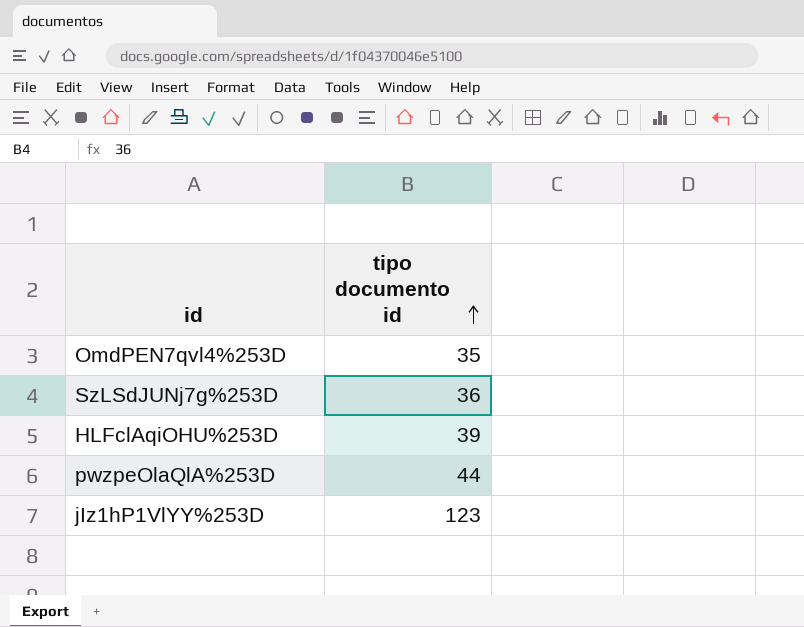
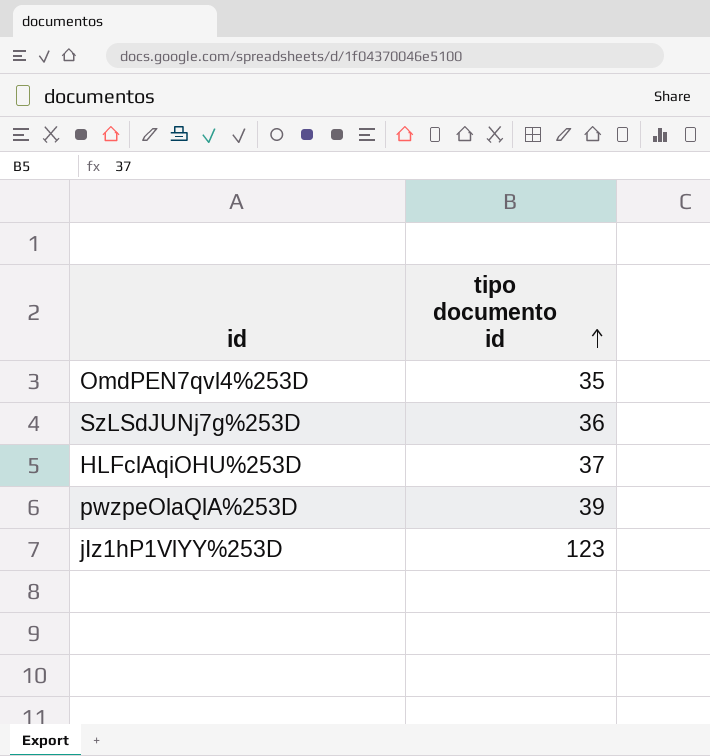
HLFclAqiOHU%253D | tipo documento id: 39 -> 37
pwzpeOlaQlA%253D | tipo documento id: 44 -> 39

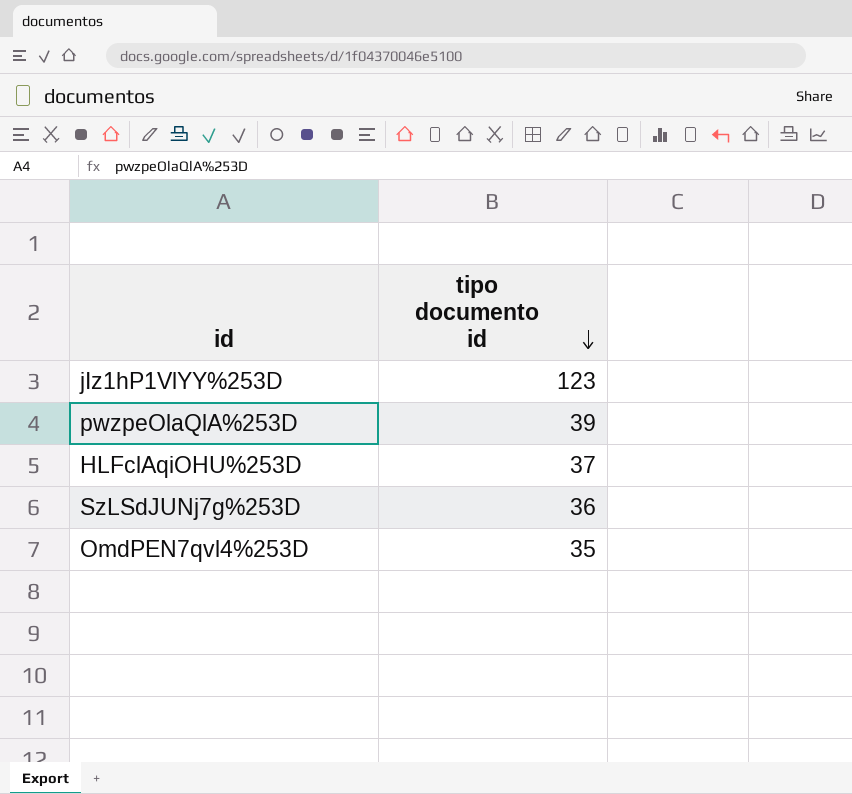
row order: tipo documento id ascending -> tipo documento id descending

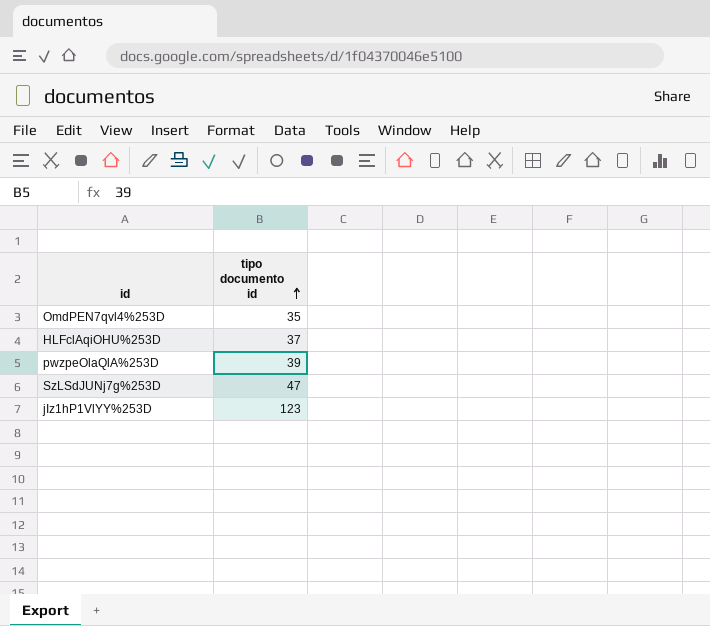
row order: tipo documento id descending -> tipo documento id ascending
SzLSdJUNj7g%253D | tipo documento id: 36 -> 47

